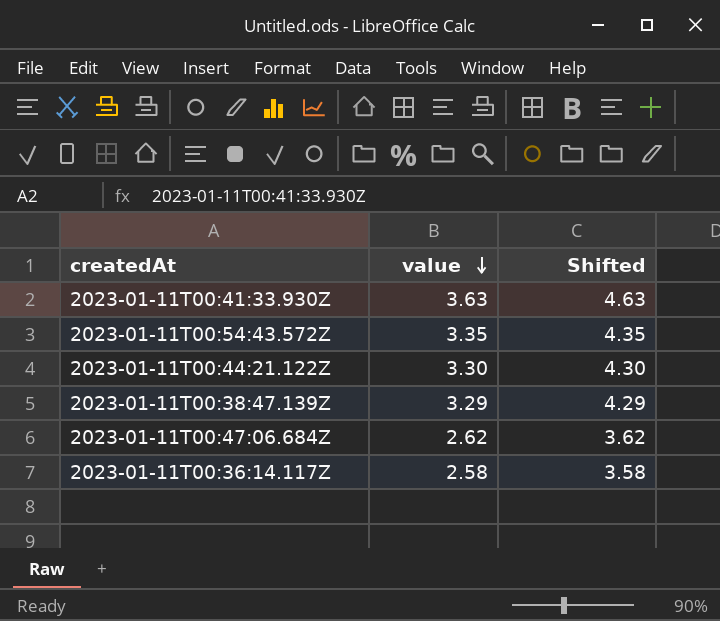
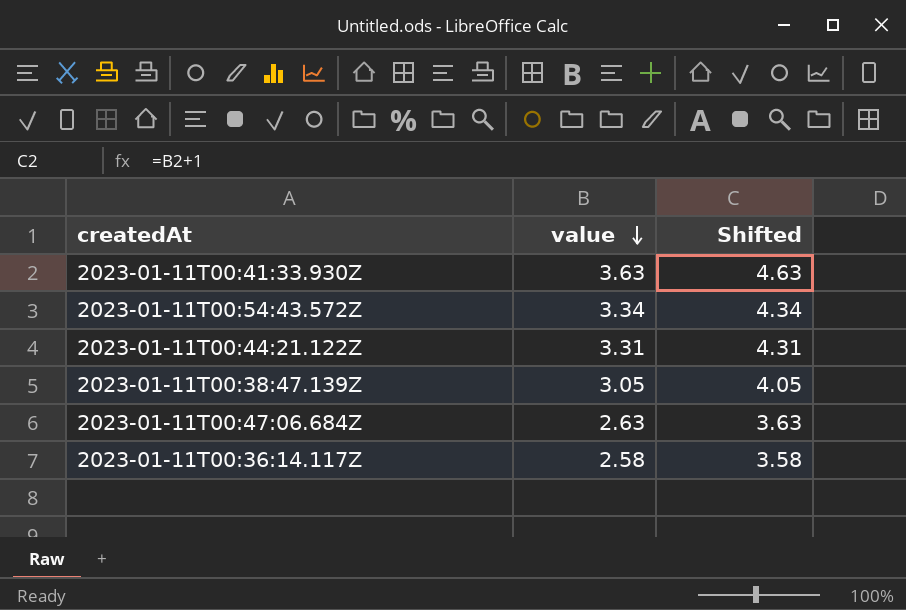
2023-01-11T00:54:43.572Z | value: 3.35 -> 3.34
2023-01-11T00:54:43.572Z | Shifted: 4.35 -> 4.34
2023-01-11T00:44:21.122Z | value: 3.30 -> 3.31
2023-01-11T00:44:21.122Z | Shifted: 4.30 -> 4.31
2023-01-11T00:38:47.139Z | value: 3.29 -> 3.05
2023-01-11T00:38:47.139Z | Shifted: 4.29 -> 4.05
2023-01-11T00:47:06.684Z | value: 2.62 -> 2.63
2023-01-11T00:47:06.684Z | Shifted: 3.62 -> 3.63

